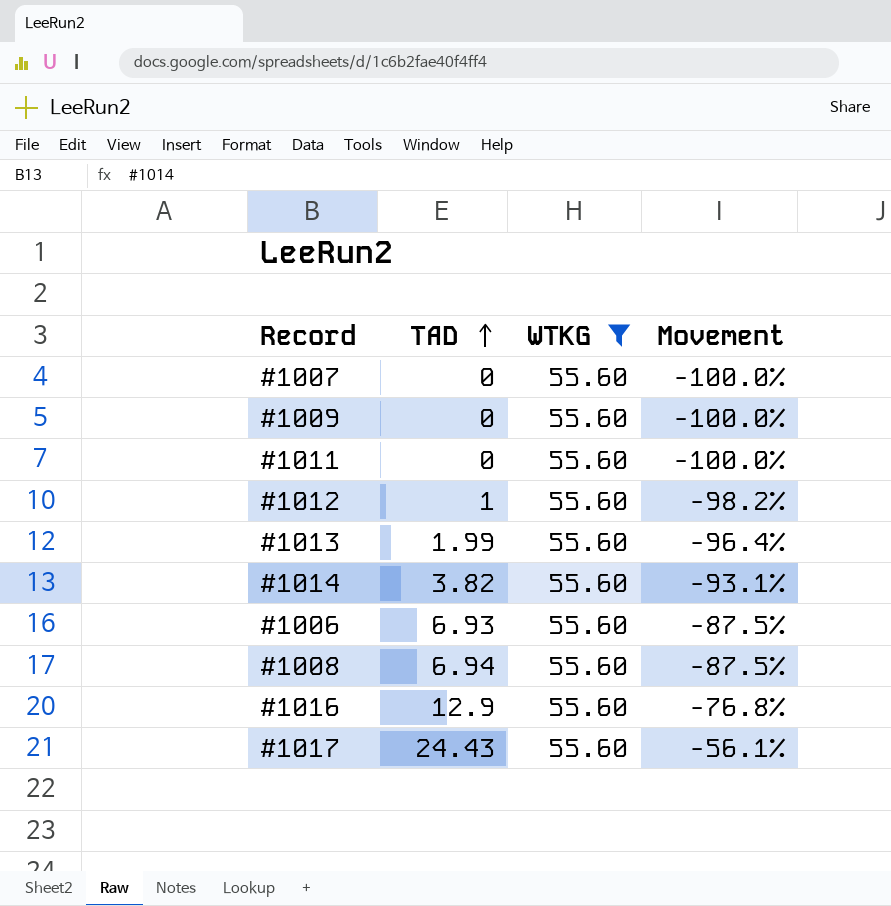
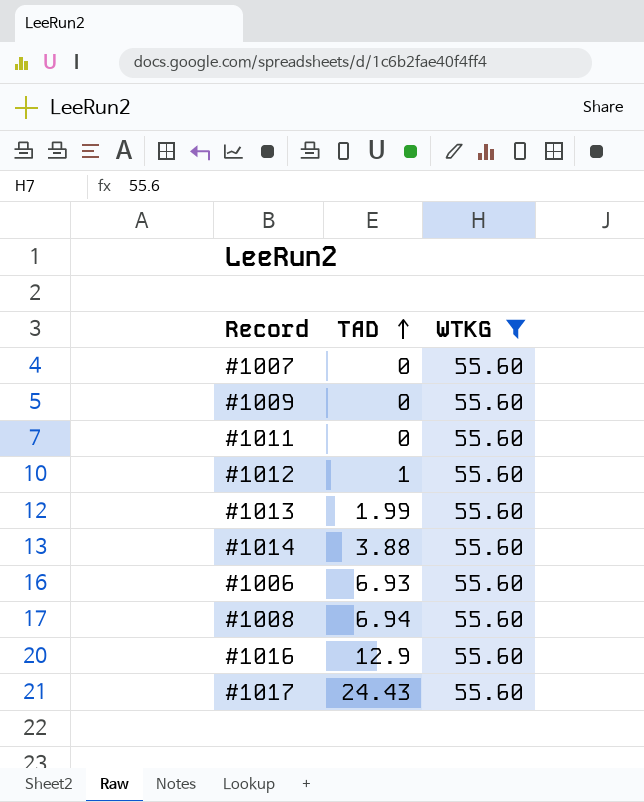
column Movement | formula: ([TAD] - [WTKG]) / [WTKG] -> none
#1014 | TAD: 3.82 -> 3.88

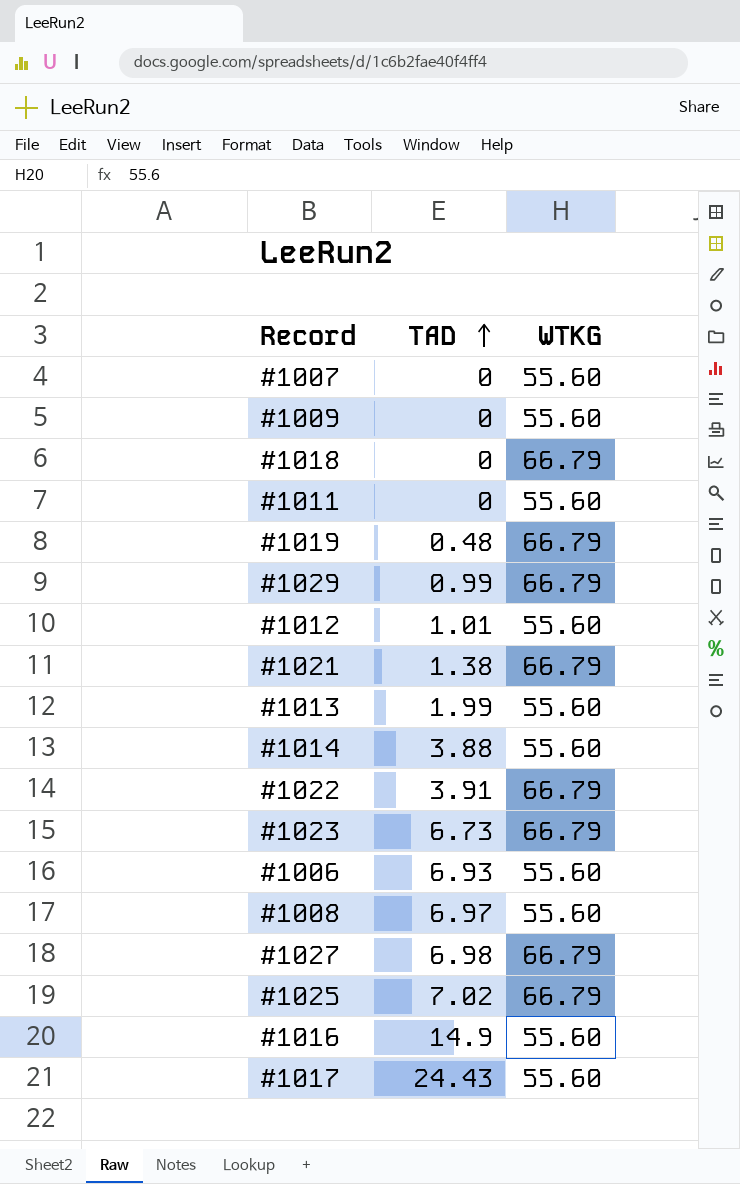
filter: WTKG = 55.60 -> none
#1012 | TAD: 1 -> 1.01
#1008 | TAD: 6.94 -> 6.97
#1016 | TAD: 12.9 -> 14.9

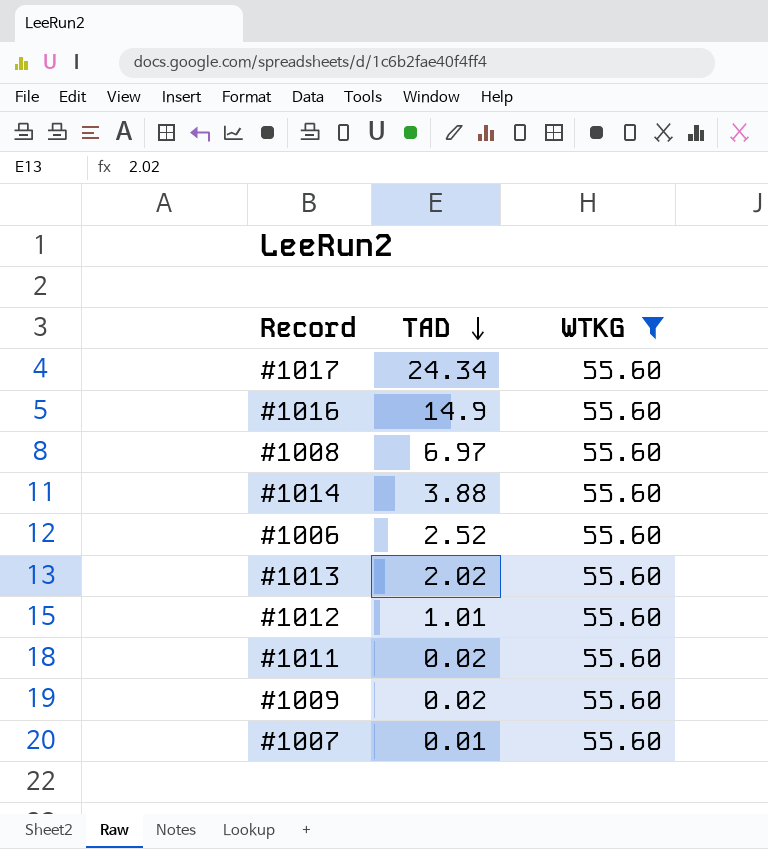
filter: none -> WTKG = 55.60
row order: TAD ascending -> TAD descending
#1017 | TAD: 24.43 -> 24.34
#1006 | TAD: 6.93 -> 2.52
#1013 | TAD: 1.99 -> 2.02
#1011 | TAD: 0 -> 0.02
#1009 | TAD: 0 -> 0.02
#1007 | TAD: 0 -> 0.01

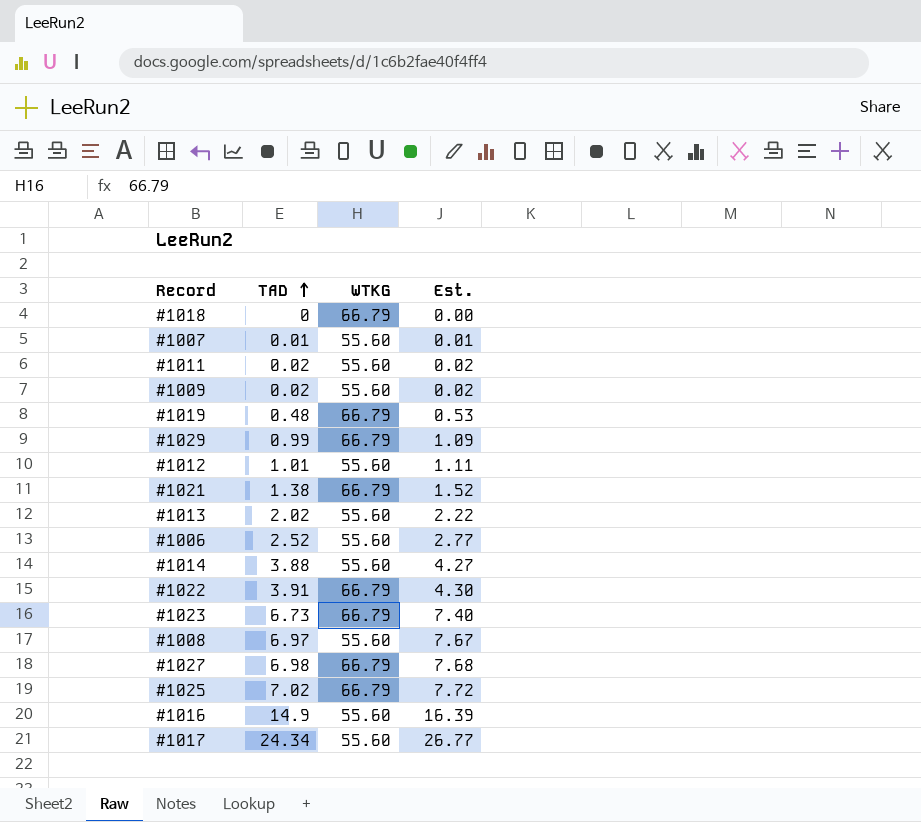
filter: WTKG = 55.60 -> none
row order: TAD descending -> TAD ascending
column Est. | formula: none -> [TAD] * 1.1

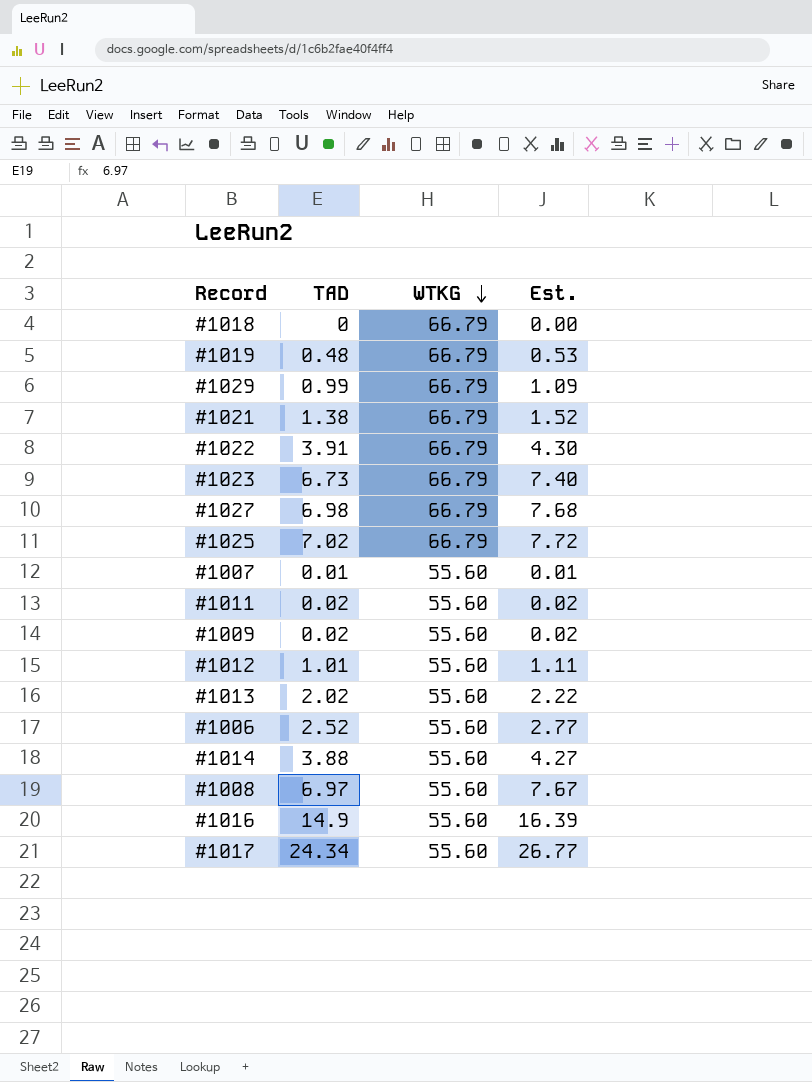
row order: TAD ascending -> WTKG descending

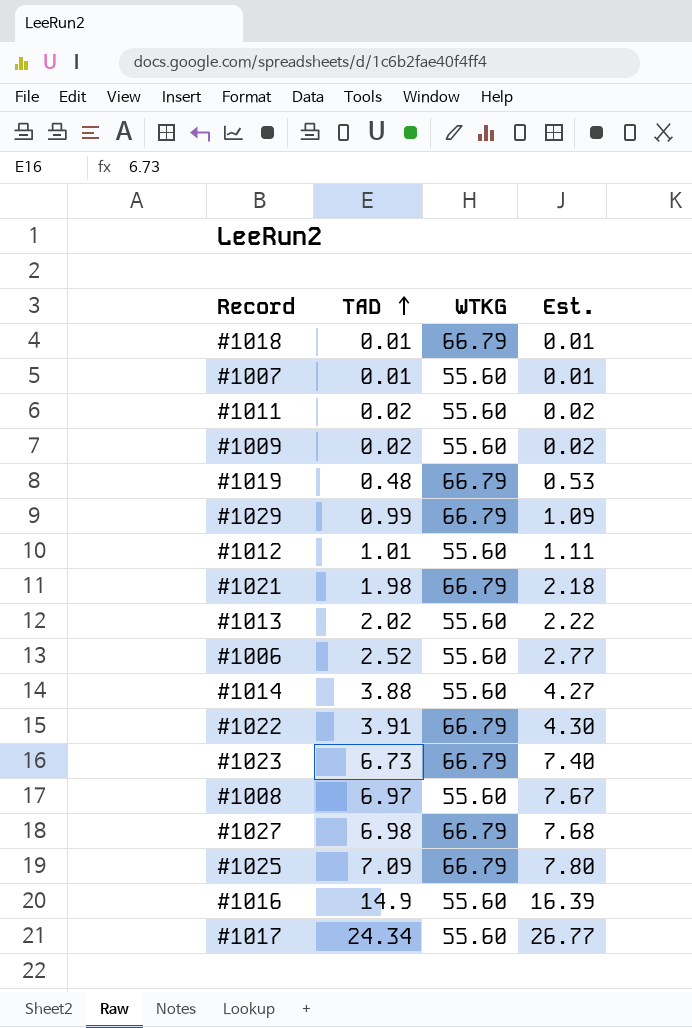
row order: WTKG descending -> TAD ascending
#1018 | TAD: 0 -> 0.01
#1018 | Est.: 0.00 -> 0.01
#1021 | TAD: 1.38 -> 1.98
#1021 | Est.: 1.52 -> 2.18
#1025 | TAD: 7.02 -> 7.09
#1025 | Est.: 7.72 -> 7.80

